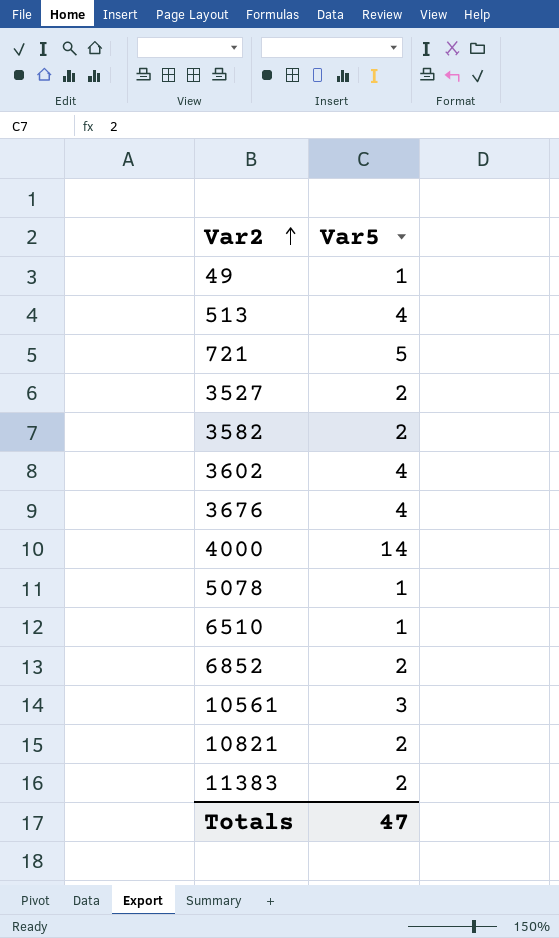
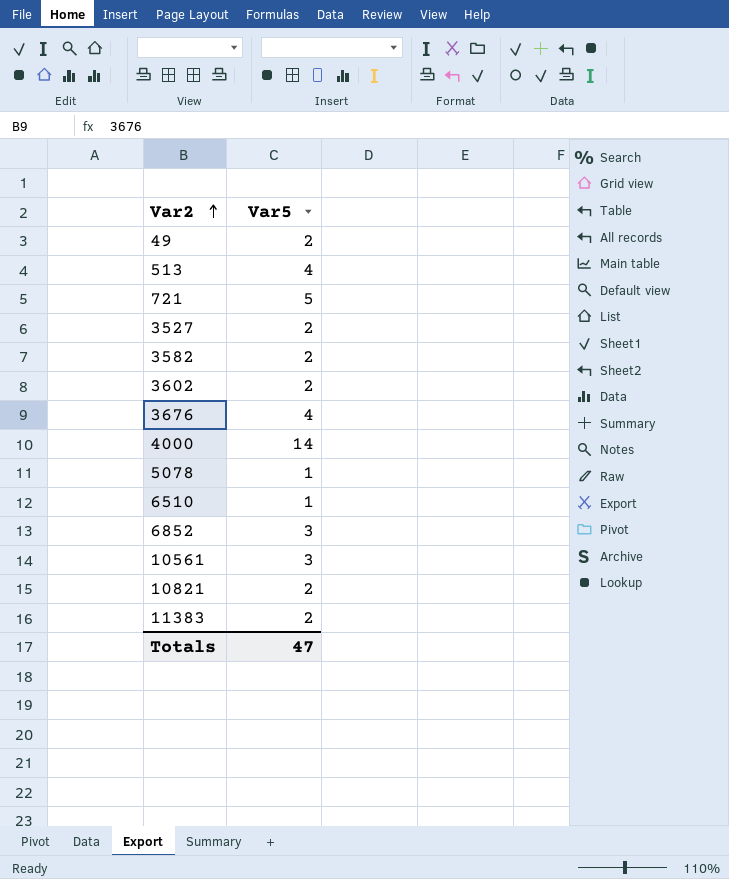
49 | Var5: 1 -> 2
3602 | Var5: 4 -> 2
6852 | Var5: 2 -> 3

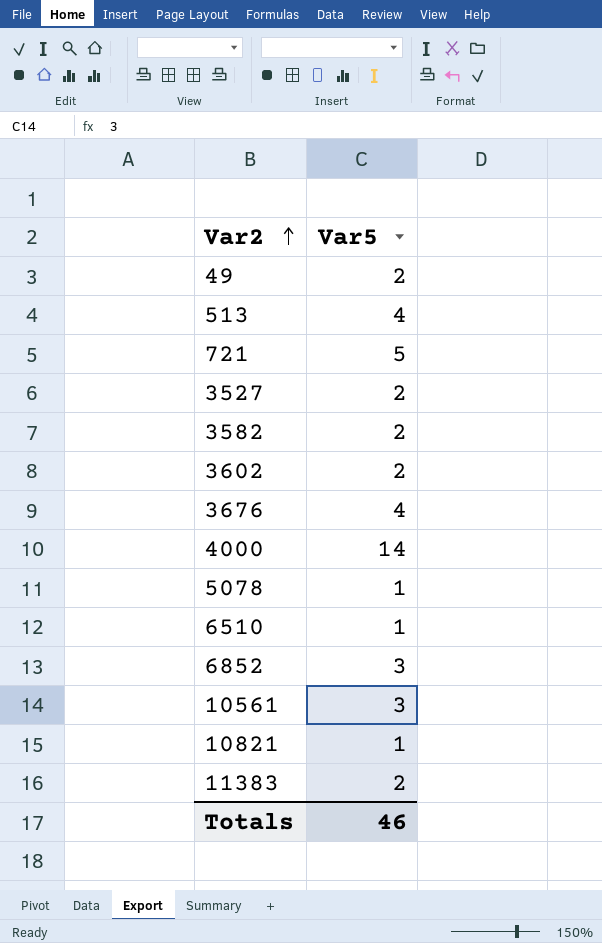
10821 | Var5: 2 -> 1
Totals | Var5: 47 -> 46

